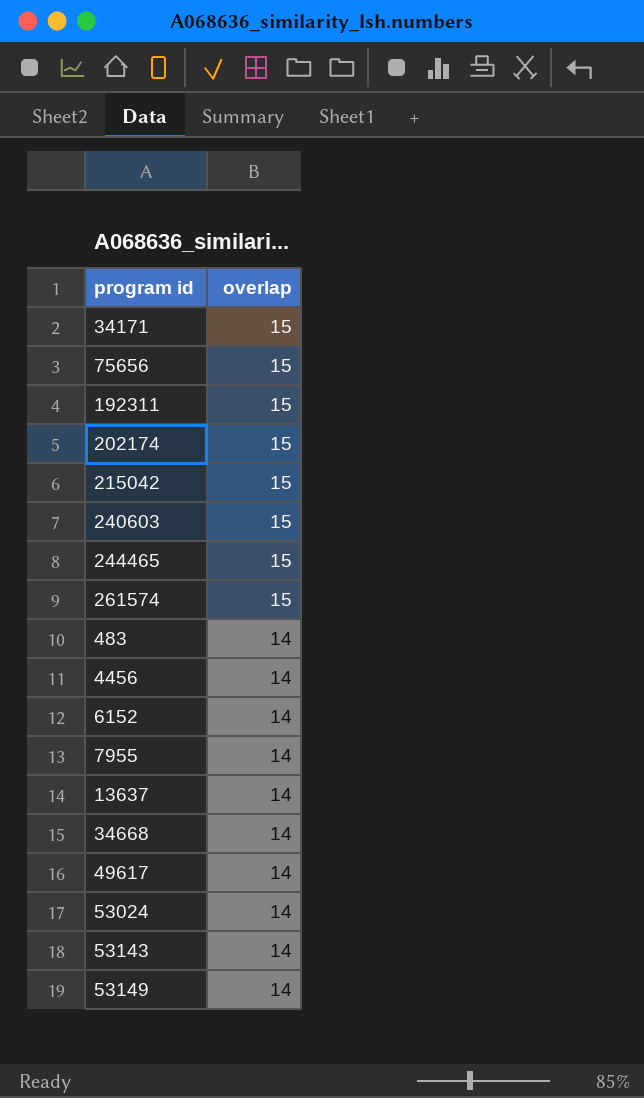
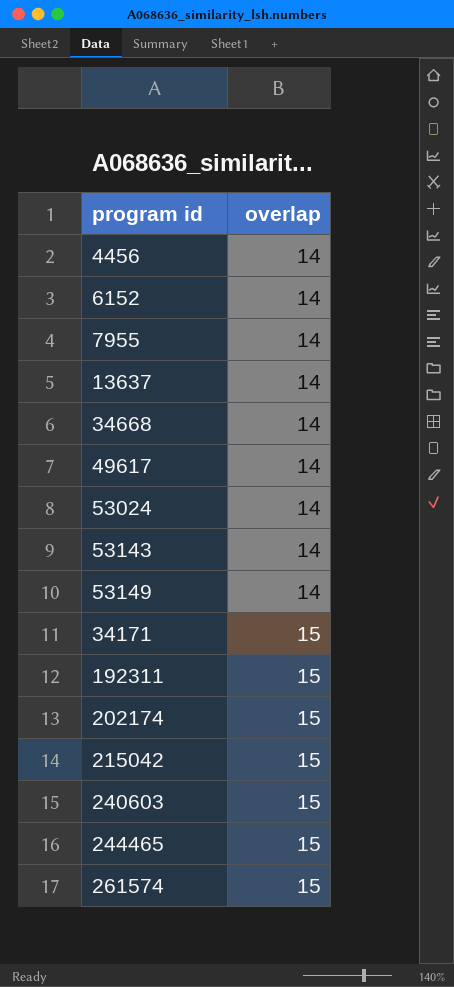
row order: overlap descending -> overlap ascending
row 75656: 15 -> none
row 483: 14 -> none

